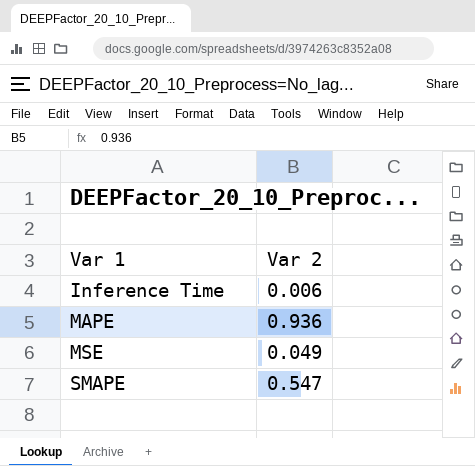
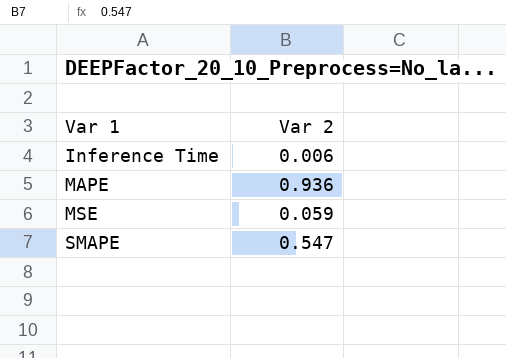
MSE | Var 2: 0.049 -> 0.059

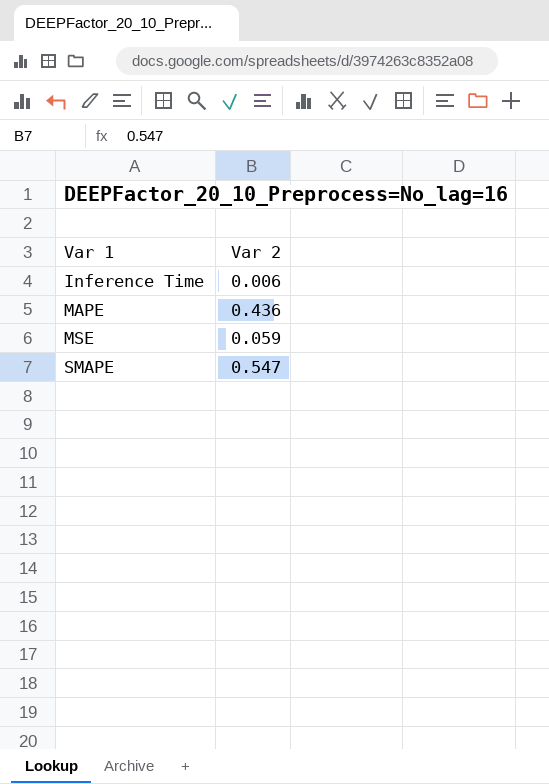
MAPE | Var 2: 0.936 -> 0.436

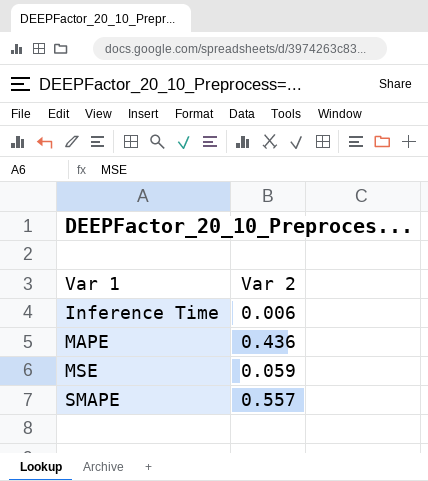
SMAPE | Var 2: 0.547 -> 0.557

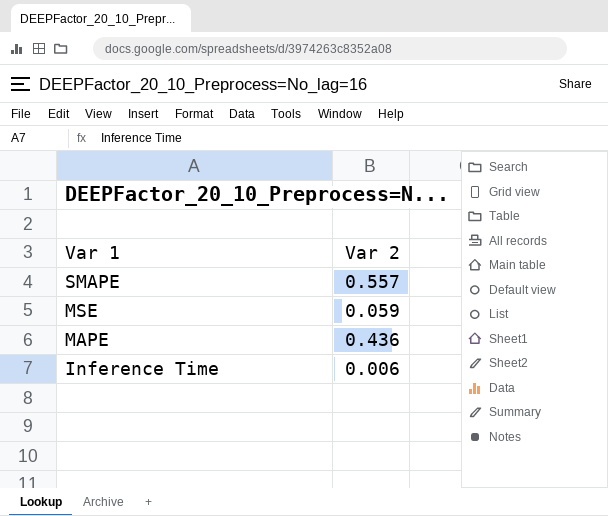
row order: Var 1 ascending -> Var 1 descending

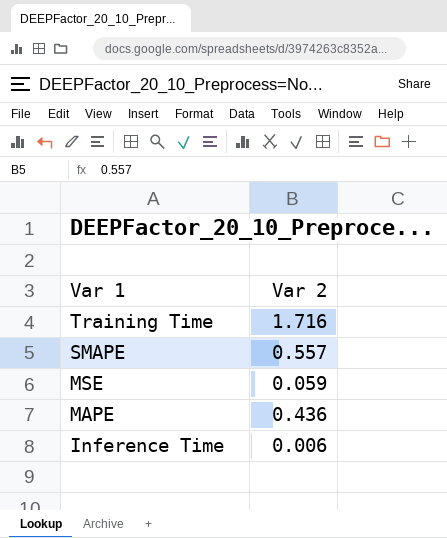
row Training Time: none -> 1.716

